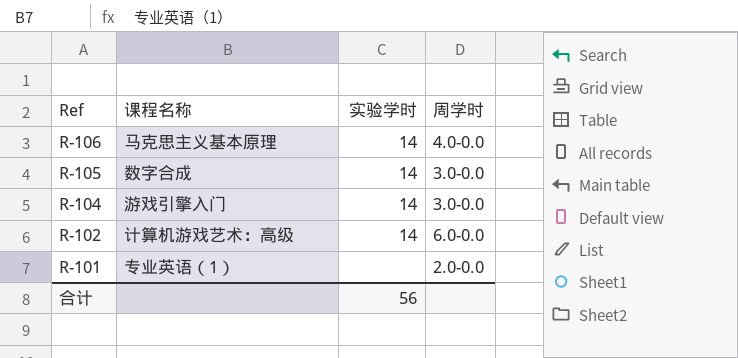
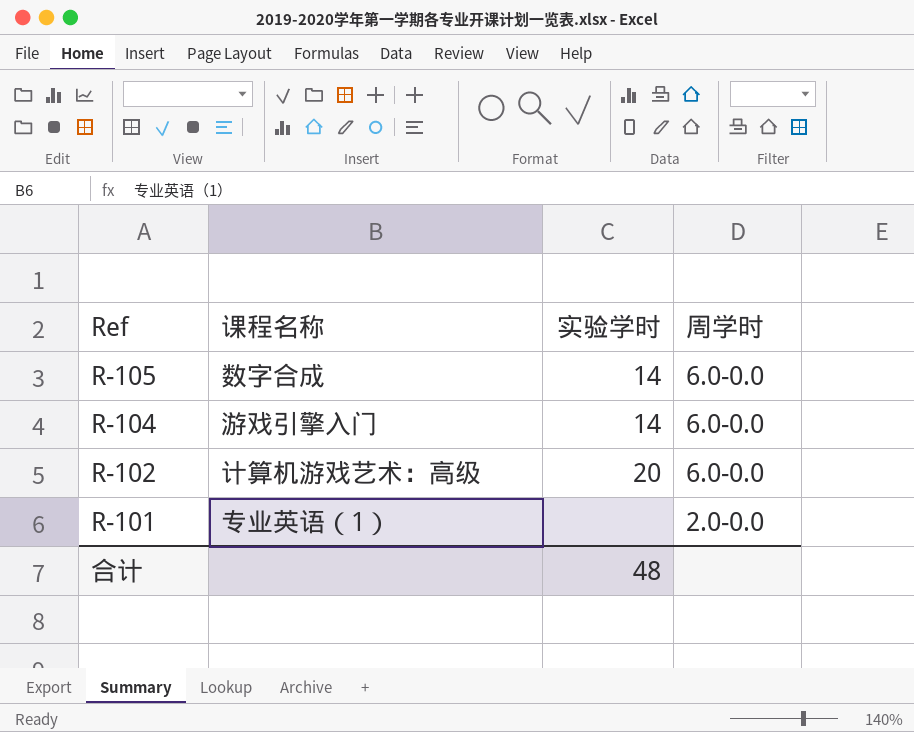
row R-106: 马克思主义基本原理 | 14 | 4.0-0.0 -> none
R-105 | 周学时: 3.0-0.0 -> 6.0-0.0
R-104 | 周学时: 3.0-0.0 -> 6.0-0.0
R-102 | 实验学时: 14 -> 20
合计 | 实验学时: 56 -> 48

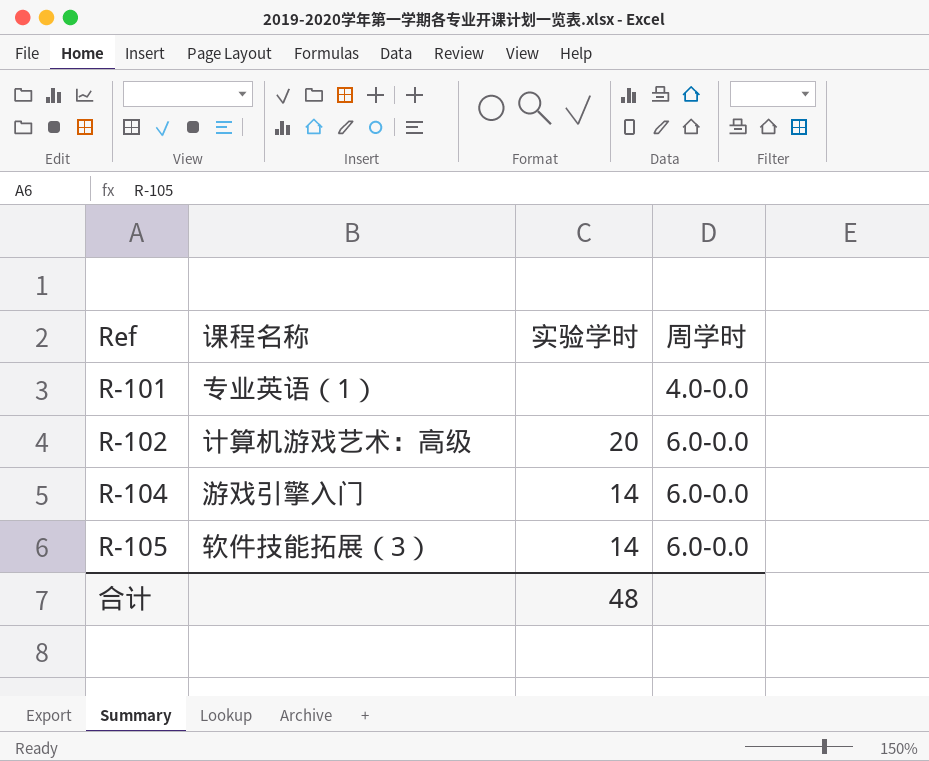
row order: Ref descending -> Ref ascending
R-101 | 周学时: 2.0-0.0 -> 4.0-0.0
R-105 | 课程名称: 数字合成 -> 软件技能拓展（3）

